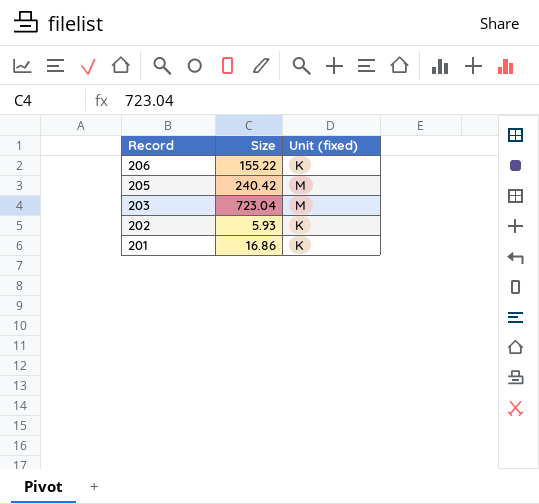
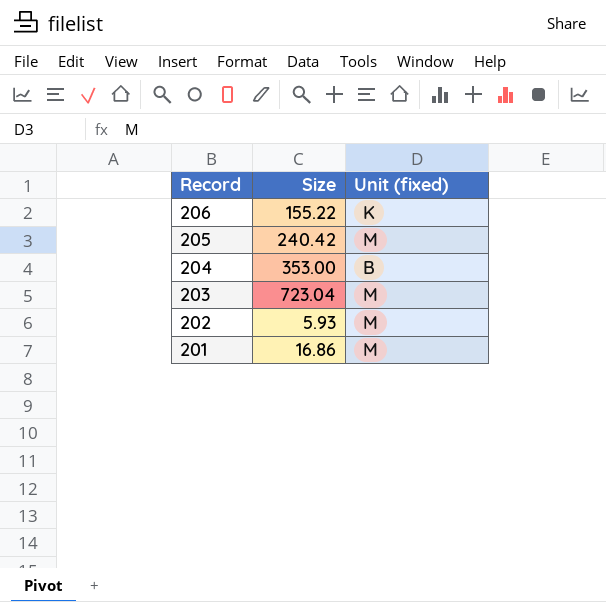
row 204: none -> 353.00 | B
202 | Unit (fixed): K -> M
201 | Unit (fixed): K -> M

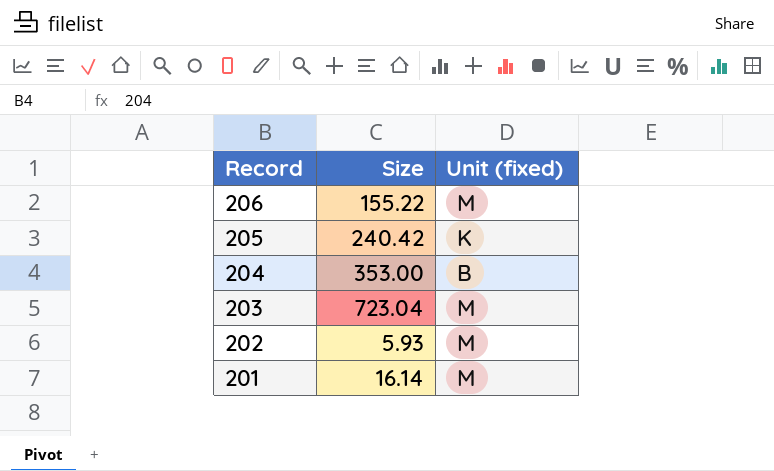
206 | Unit (fixed): K -> M
205 | Unit (fixed): M -> K
201 | Size: 16.86 -> 16.14

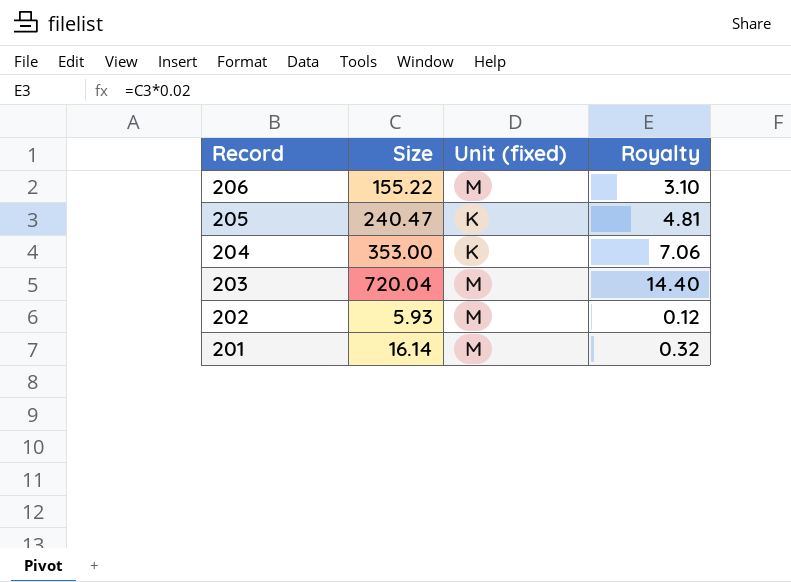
column Royalty | formula: none -> [Size] * 0.02
205 | Size: 240.42 -> 240.47
204 | Unit (fixed): B -> K
203 | Size: 723.04 -> 720.04

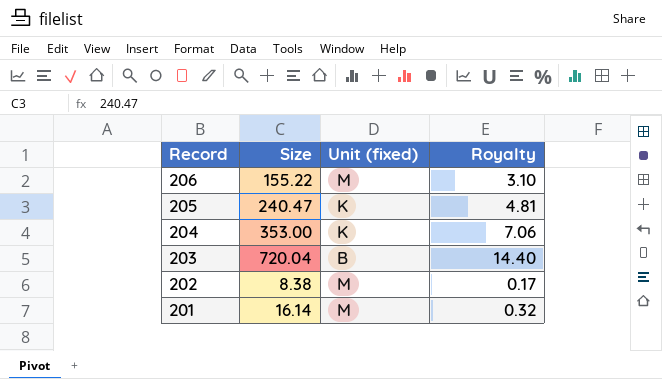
203 | Unit (fixed): M -> B
202 | Size: 5.93 -> 8.38
202 | Royalty: 0.12 -> 0.17

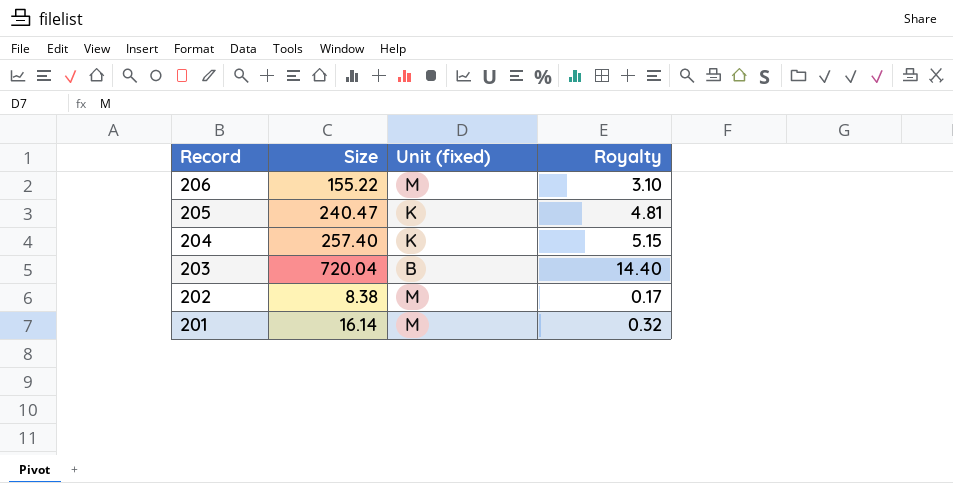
204 | Size: 353.00 -> 257.40
204 | Royalty: 7.06 -> 5.15

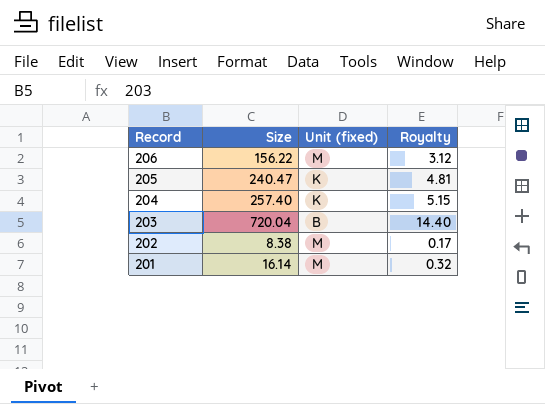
206 | Size: 155.22 -> 156.22
206 | Royalty: 3.10 -> 3.12

